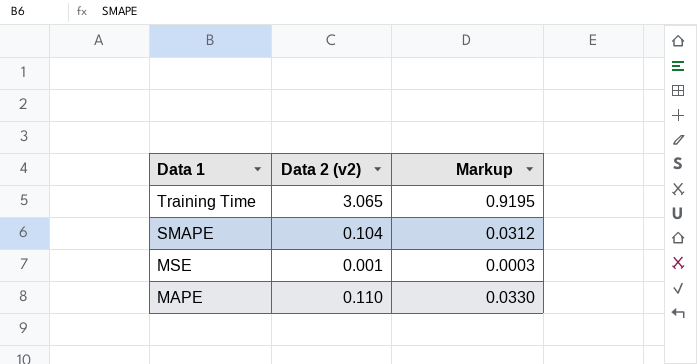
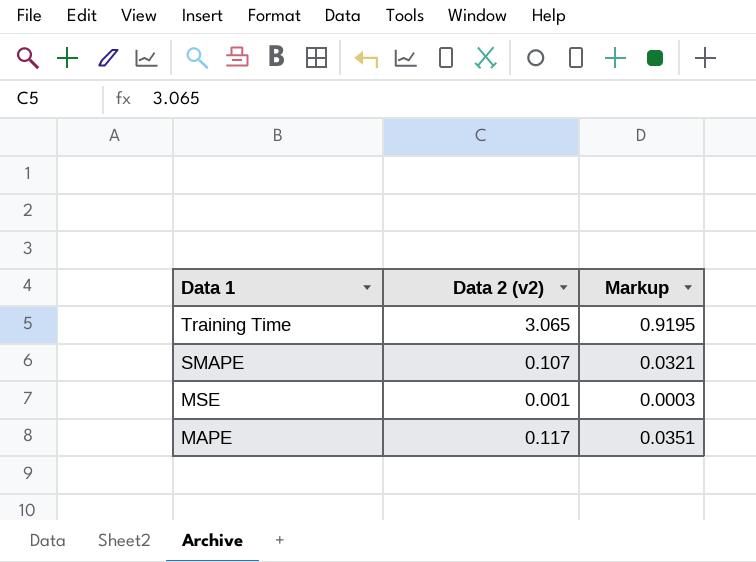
SMAPE | Data 2 (v2): 0.104 -> 0.107
SMAPE | Markup: 0.0312 -> 0.0321
MAPE | Data 2 (v2): 0.110 -> 0.117
MAPE | Markup: 0.0330 -> 0.0351

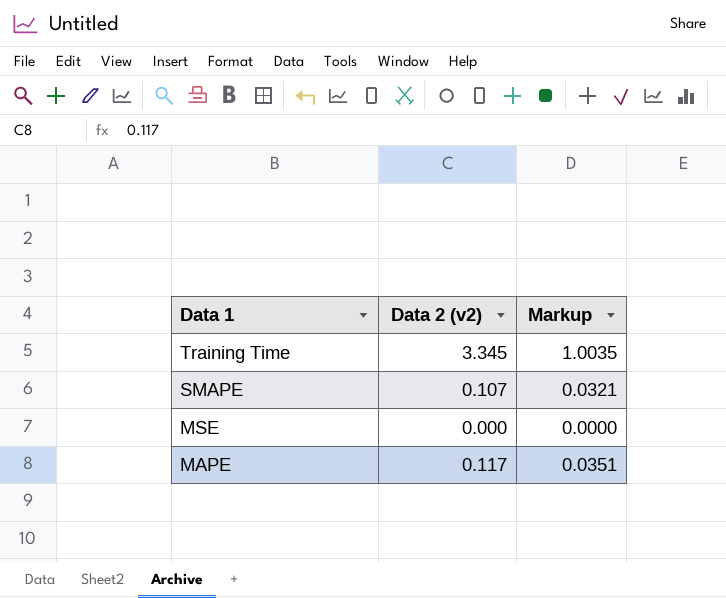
Training Time | Data 2 (v2): 3.065 -> 3.345
Training Time | Markup: 0.9195 -> 1.0035
MSE | Data 2 (v2): 0.001 -> 0.000
MSE | Markup: 0.0003 -> 0.0000

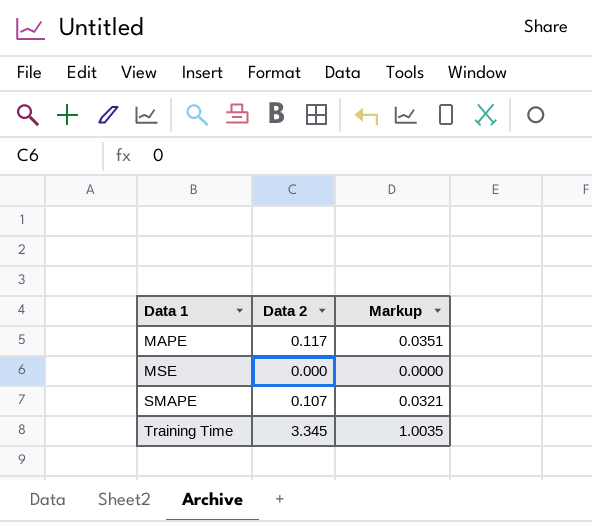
row order: Data 1 descending -> Data 1 ascending
column name: Data 2 (v2) -> Data 2

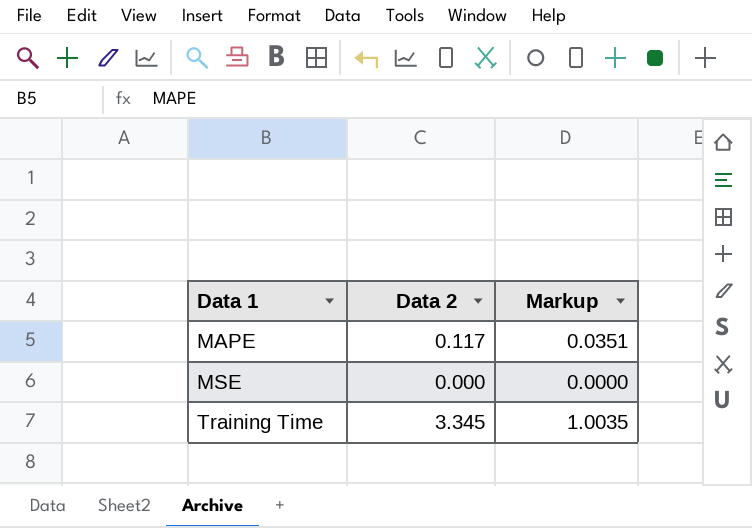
row SMAPE: 0.107 | 0.0321 -> none

